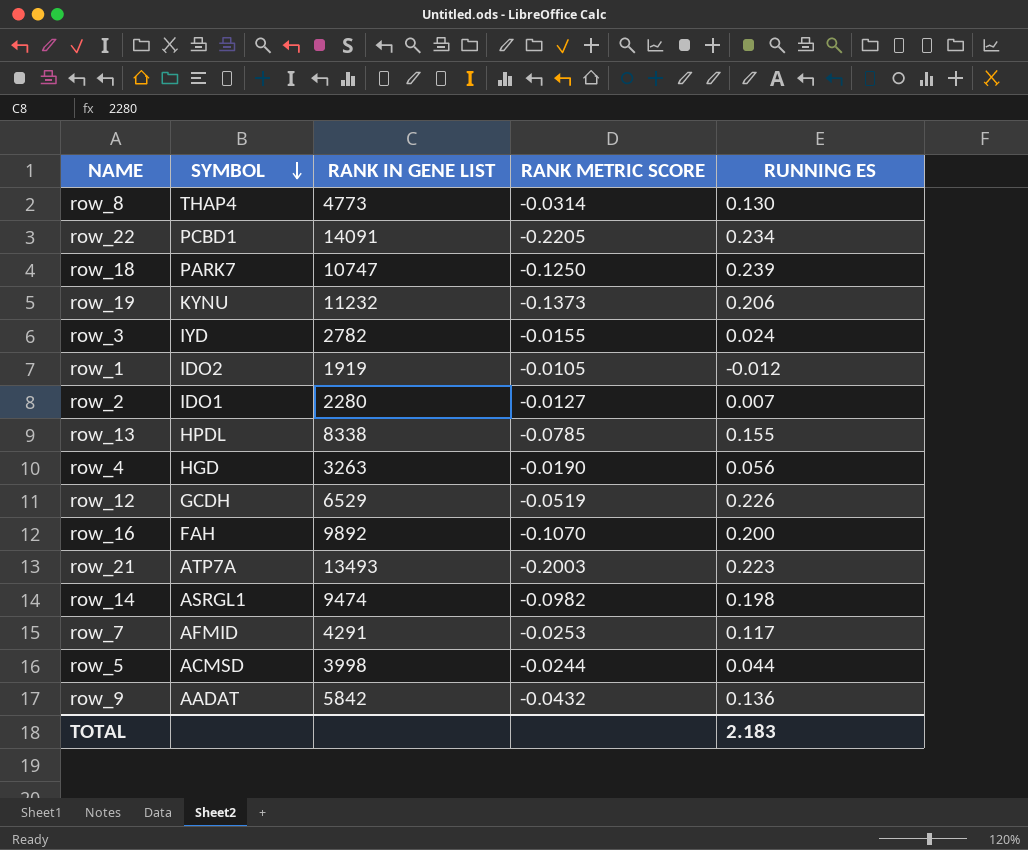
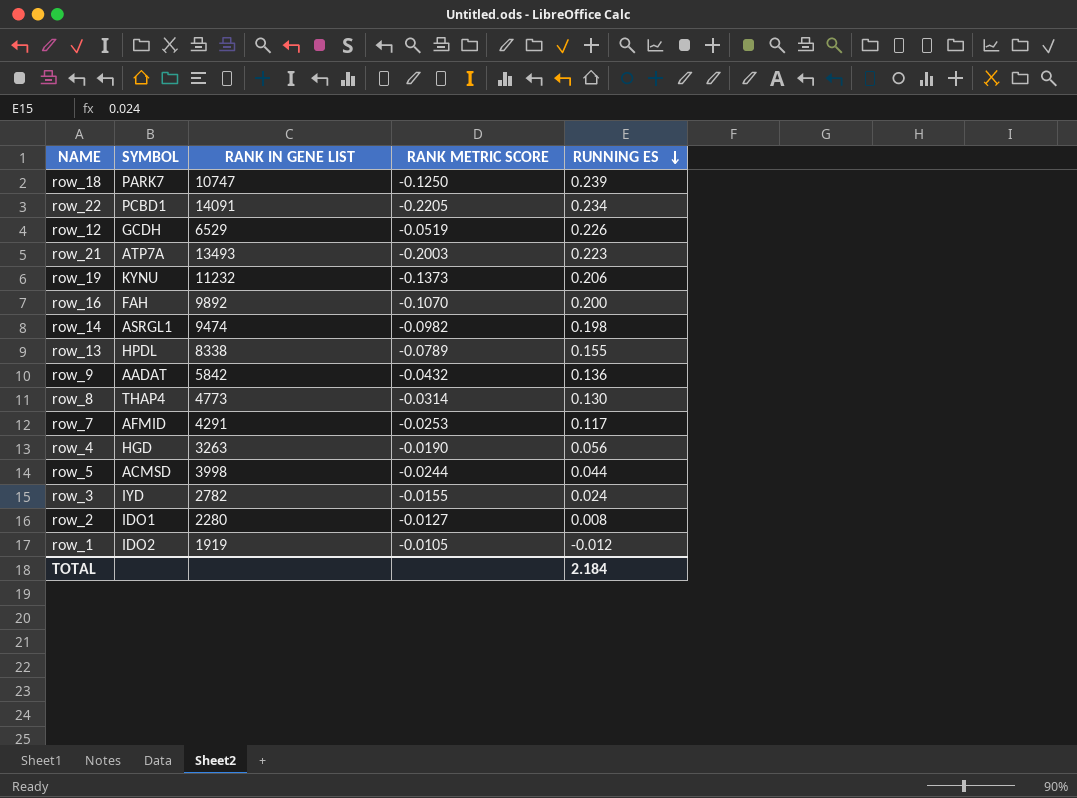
row order: SYMBOL descending -> RUNNING ES descending
row_13 | RANK METRIC SCORE: -0.0785 -> -0.0789
row_2 | RUNNING ES: 0.007 -> 0.008
TOTAL | RUNNING ES: 2.183 -> 2.184

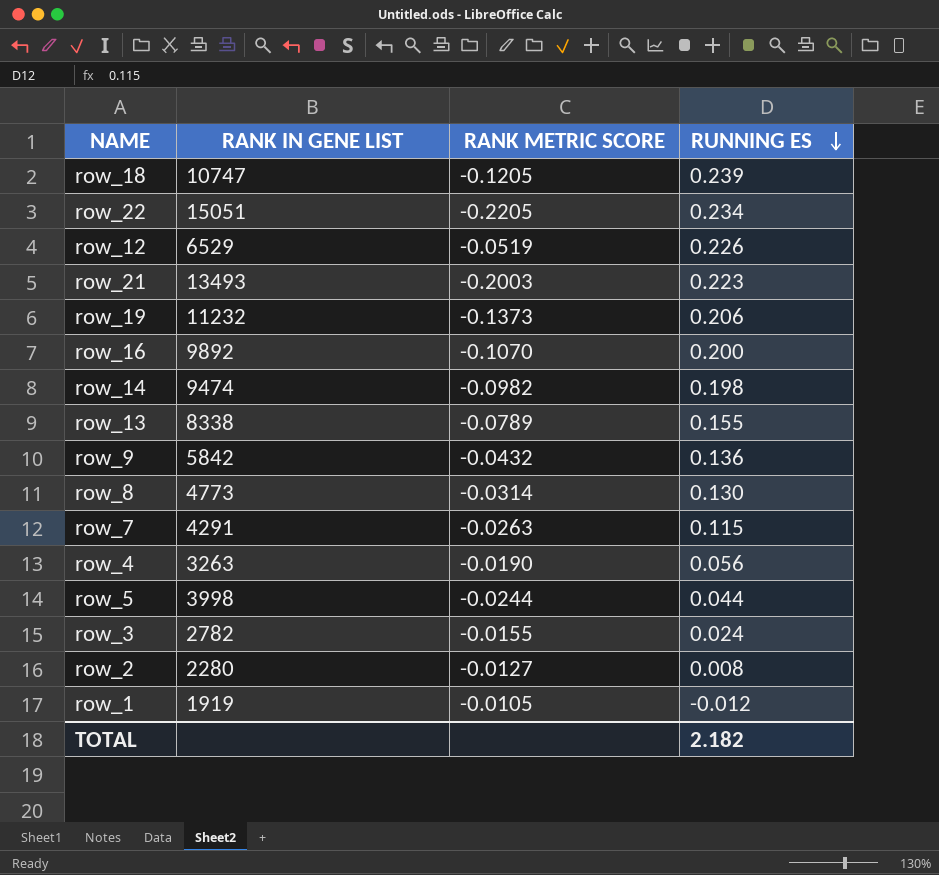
column SYMBOL | position: 2 -> none
row_18 | RANK METRIC SCORE: -0.1250 -> -0.1205
row_22 | RANK IN GENE LIST: 14091 -> 15051
row_7 | RANK METRIC SCORE: -0.0253 -> -0.0263
row_7 | RUNNING ES: 0.117 -> 0.115
TOTAL | RUNNING ES: 2.184 -> 2.182

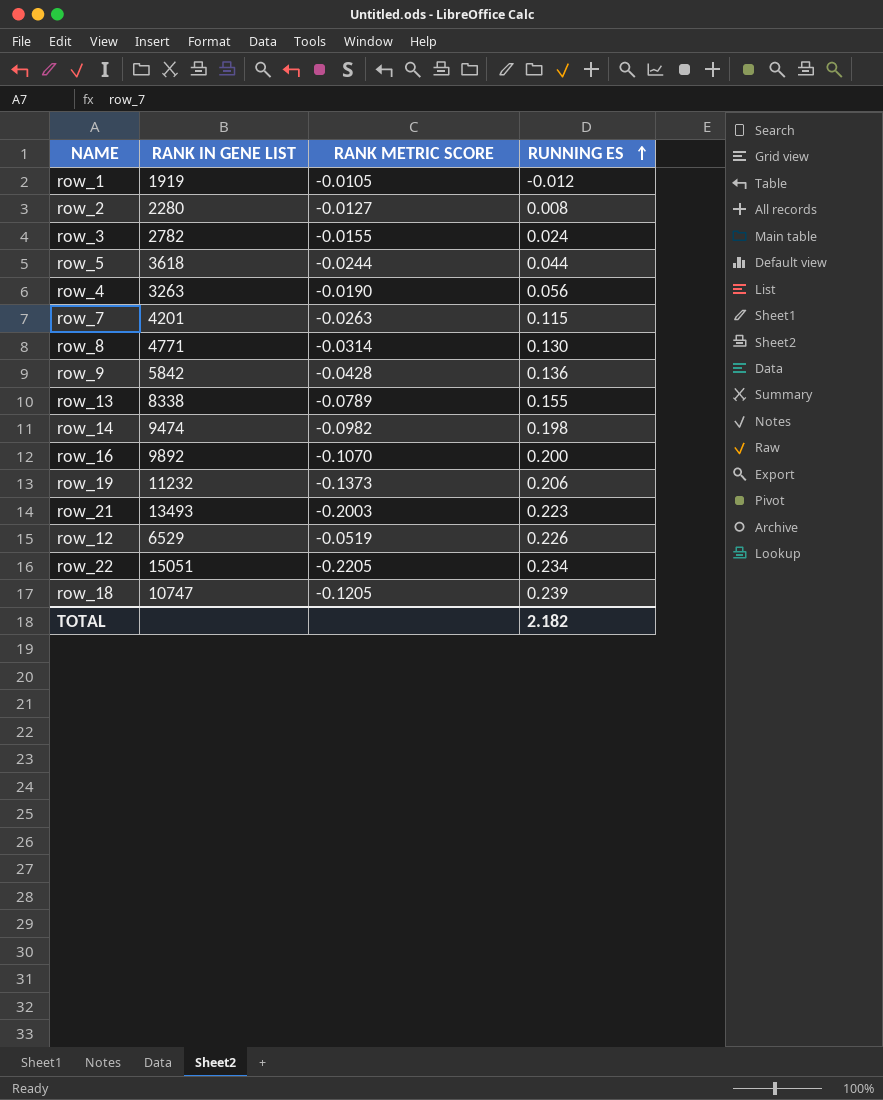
row order: RUNNING ES descending -> RUNNING ES ascending
row_5 | RANK IN GENE LIST: 3998 -> 3618
row_7 | RANK IN GENE LIST: 4291 -> 4201
row_8 | RANK IN GENE LIST: 4773 -> 4771
row_9 | RANK METRIC SCORE: -0.0432 -> -0.0428

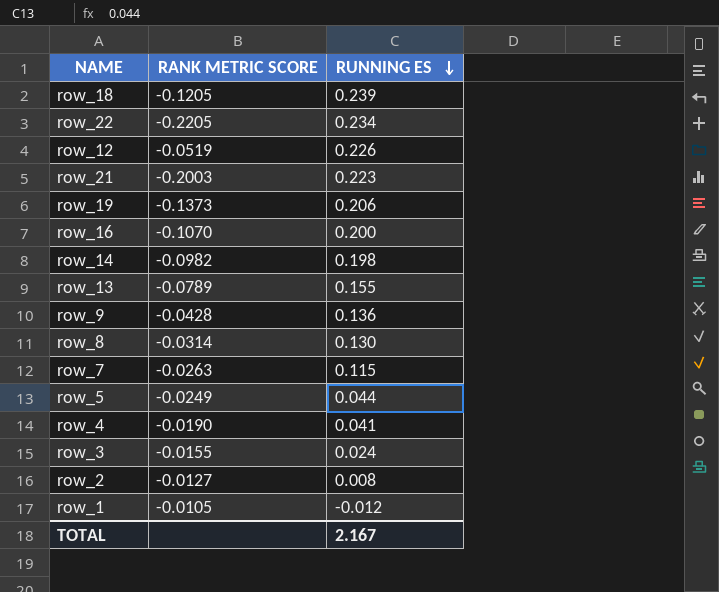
row order: RUNNING ES ascending -> RUNNING ES descending
column RANK IN GENE LIST | position: 2 -> none
row_5 | RANK METRIC SCORE: -0.0244 -> -0.0249
row_4 | RUNNING ES: 0.056 -> 0.041
TOTAL | RUNNING ES: 2.182 -> 2.167

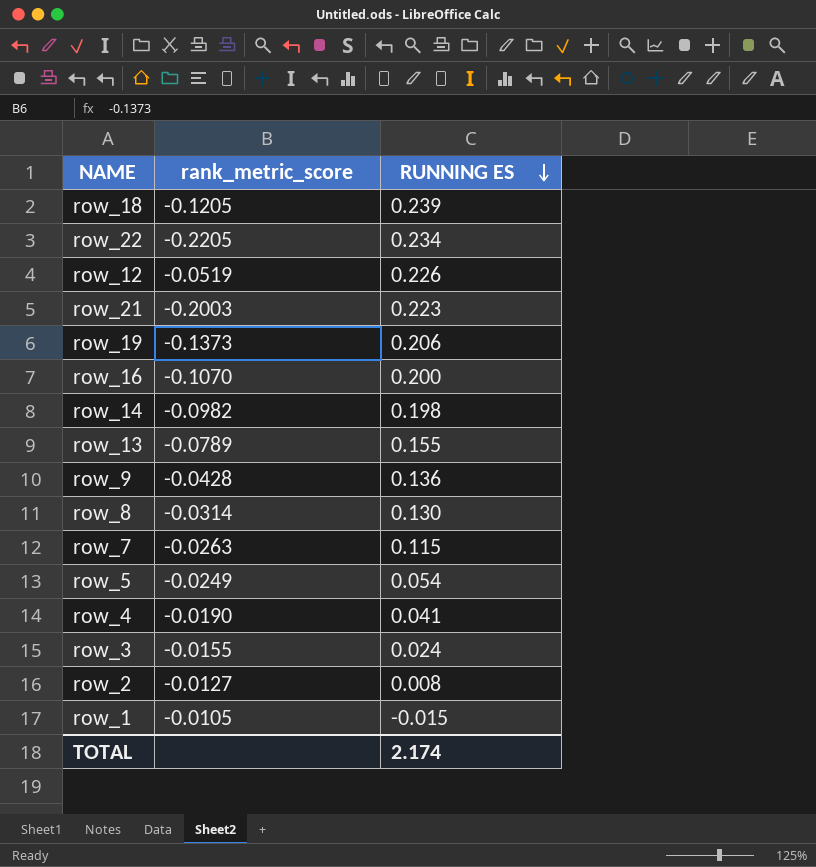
column name: RANK METRIC SCORE -> rank_metric_score
row_5 | RUNNING ES: 0.044 -> 0.054
row_1 | RUNNING ES: -0.012 -> -0.015
TOTAL | RUNNING ES: 2.167 -> 2.174

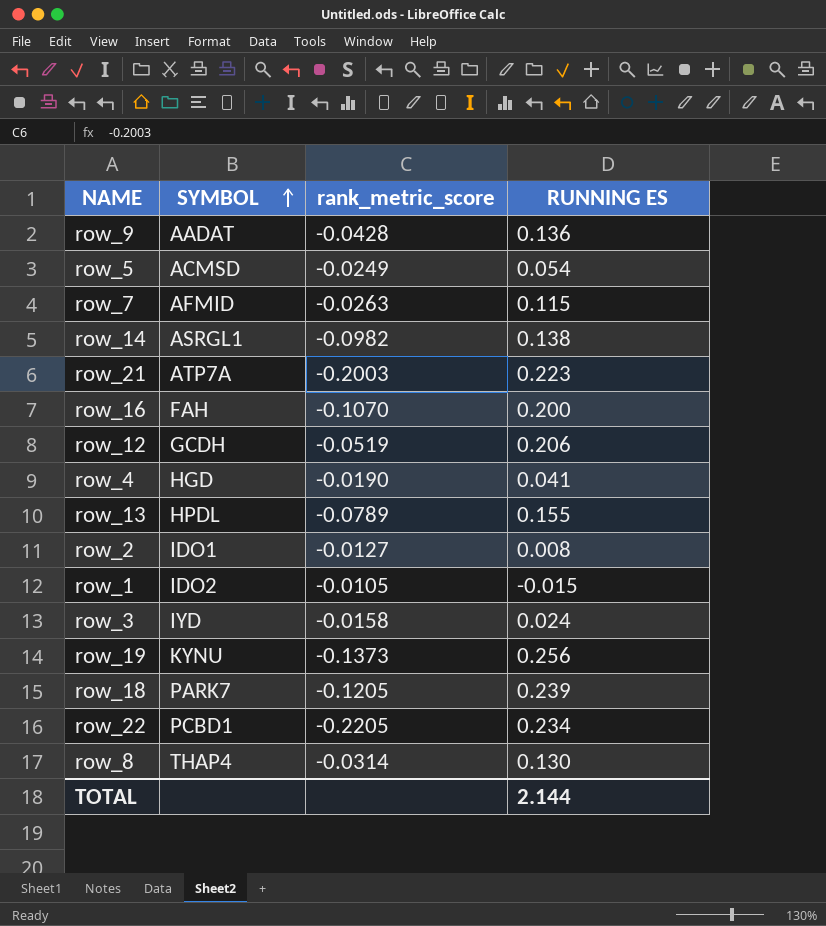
row order: RUNNING ES descending -> SYMBOL ascending
column SYMBOL | position: none -> 2
row_14 | RUNNING ES: 0.198 -> 0.138
row_12 | RUNNING ES: 0.226 -> 0.206
row_3 | rank_metric_score: -0.0155 -> -0.0158
row_19 | RUNNING ES: 0.206 -> 0.256
TOTAL | RUNNING ES: 2.174 -> 2.144

